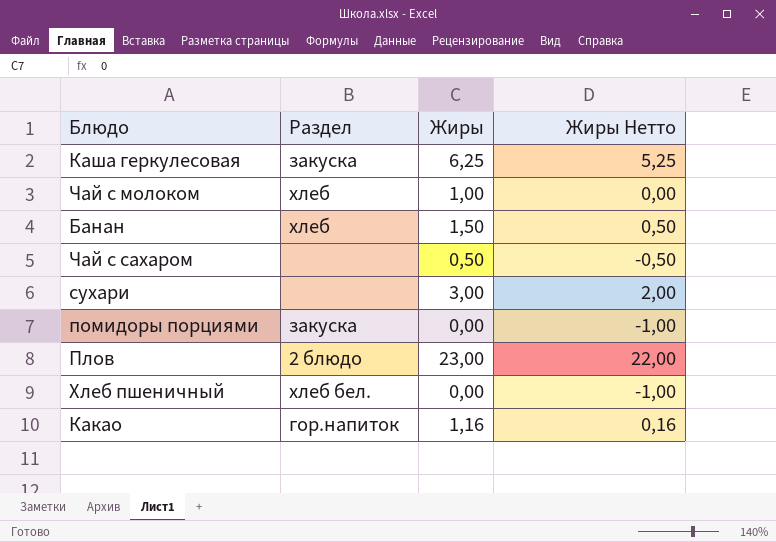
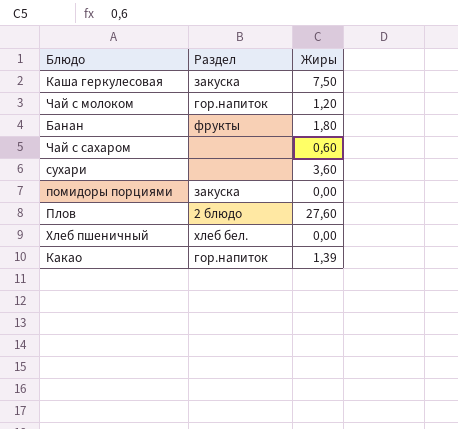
column Жиры Нетто | formula: [Жиры] - 1 -> none
Каша геркулесовая | Жиры: 6,25 -> 7,50
Чай с молоком | Раздел: хлеб -> гор.напиток
Чай с молоком | Жиры: 1,00 -> 1,20
Банан | Раздел: хлеб -> фрукты
Банан | Жиры: 1,50 -> 1,80
Чай с сахаром | Жиры: 0,50 -> 0,60
сухари | Жиры: 3,00 -> 3,60
Плов | Жиры: 23,00 -> 27,60
Какао | Жиры: 1,16 -> 1,39

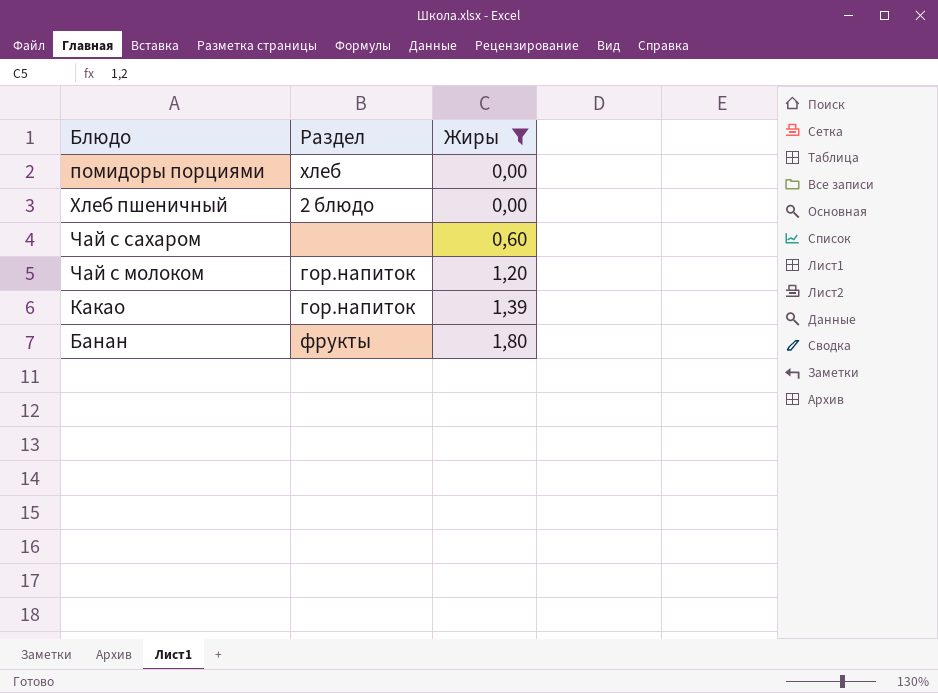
filter: none -> Жиры <= 1,80
row order: none -> Жиры ascending
помидоры порциями | Раздел: закуска -> хлеб
Хлеб пшеничный | Раздел: хлеб бел. -> 2 блюдо

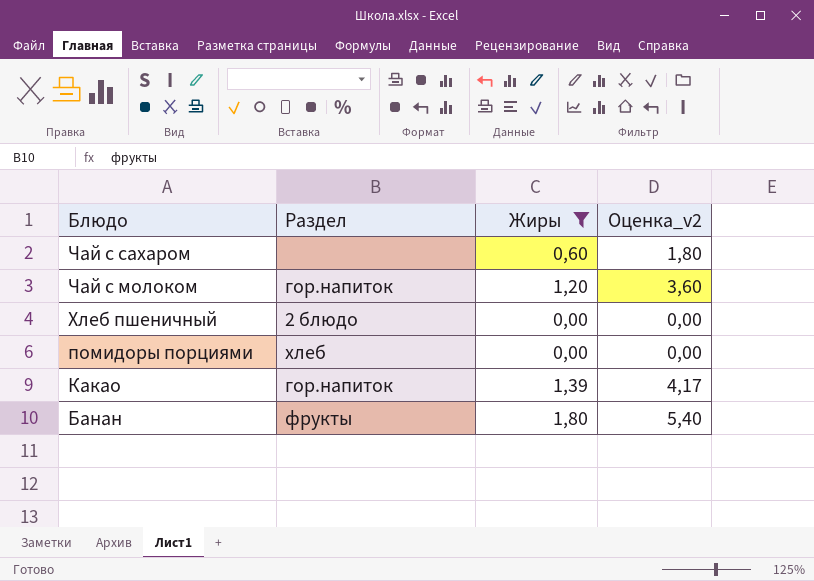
row order: Жиры ascending -> Блюдо descending
column Оценка_v2 | formula: none -> [Жиры] * 3

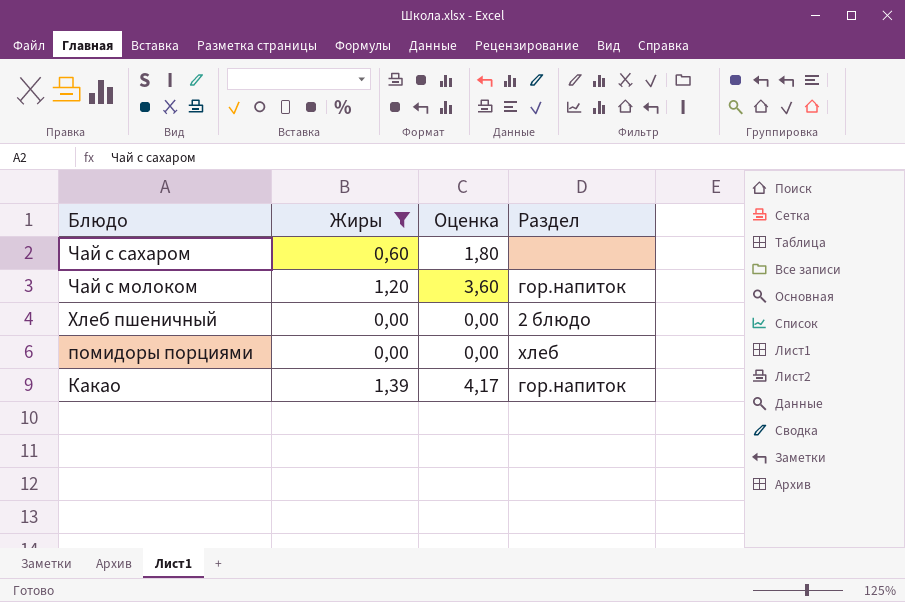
column name: Оценка_v2 -> Оценка
column Раздел | position: 2 -> 4
row Банан: фрукты | 1,80 | 5,40 -> none

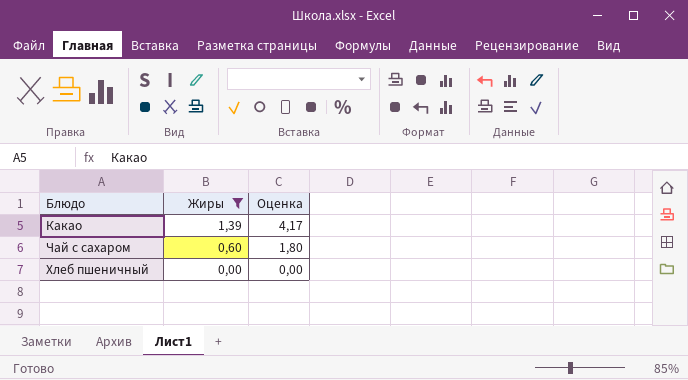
row order: Блюдо descending -> Жиры descending
column Раздел | position: 4 -> none
row Чай с молоком: 1,20 | 3,60 | гор.напиток -> none
row помидоры порциями: 0,00 | 0,00 | хлеб -> none

